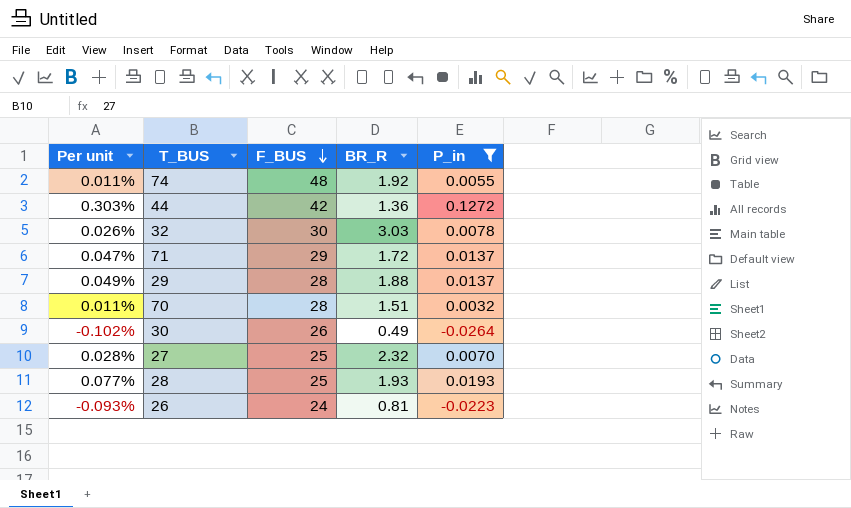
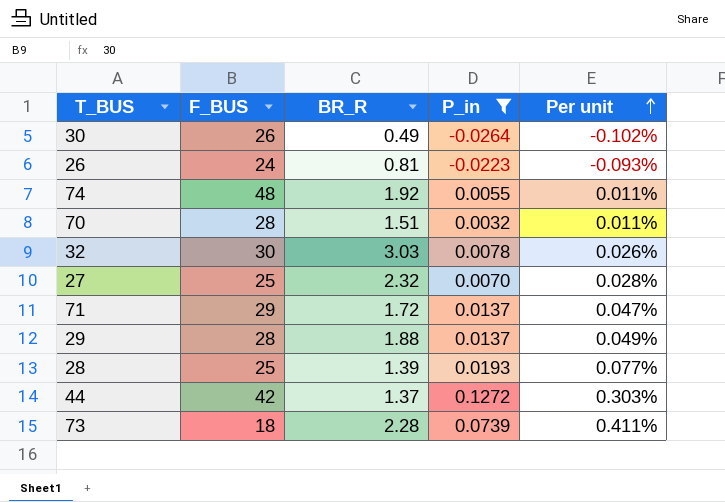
row order: F_BUS descending -> Per unit ascending
column Per unit | position: 1 -> 5
28 | BR_R: 1.93 -> 1.39
44 | BR_R: 1.36 -> 1.37
row 73: none -> 18 | 2.28 | 0.0739 | 0.411%

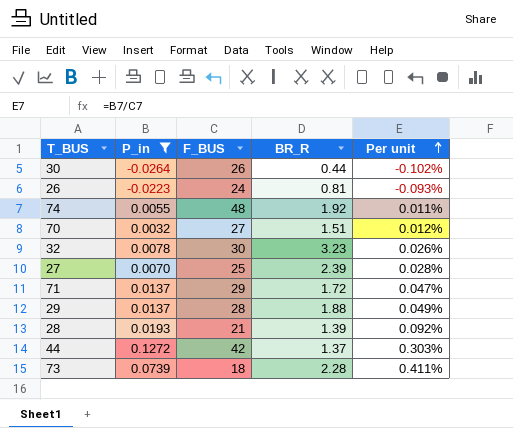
column P_in | position: 4 -> 2
30 | BR_R: 0.49 -> 0.44
70 | F_BUS: 28 -> 27
70 | Per unit: 0.011% -> 0.012%
32 | BR_R: 3.03 -> 3.23
27 | BR_R: 2.32 -> 2.39
28 | F_BUS: 25 -> 21
28 | Per unit: 0.077% -> 0.092%

